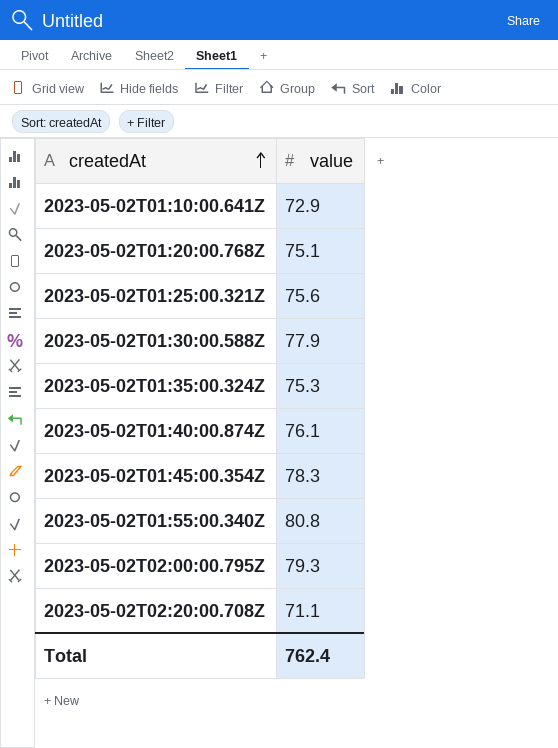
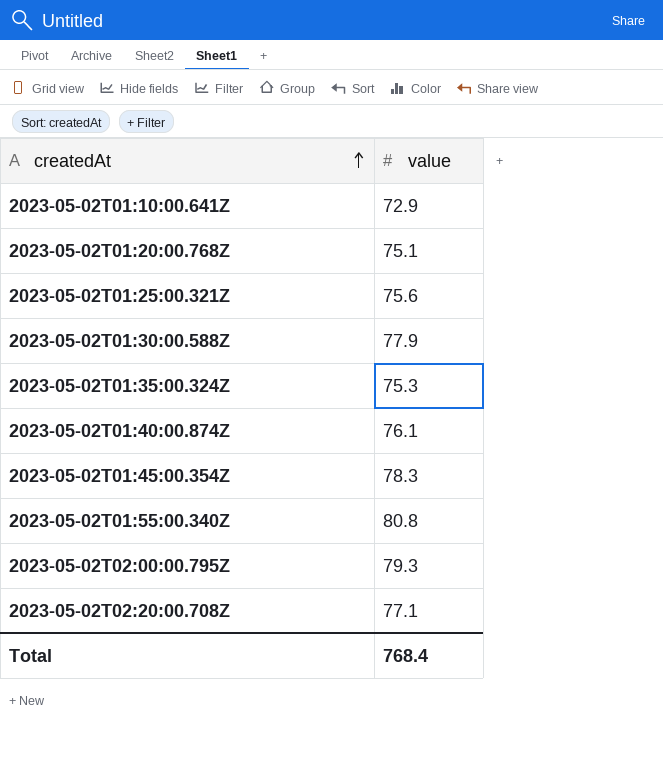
2023-05-02T02:20:00.708Z | value: 71.1 -> 77.1
Total | value: 762.4 -> 768.4

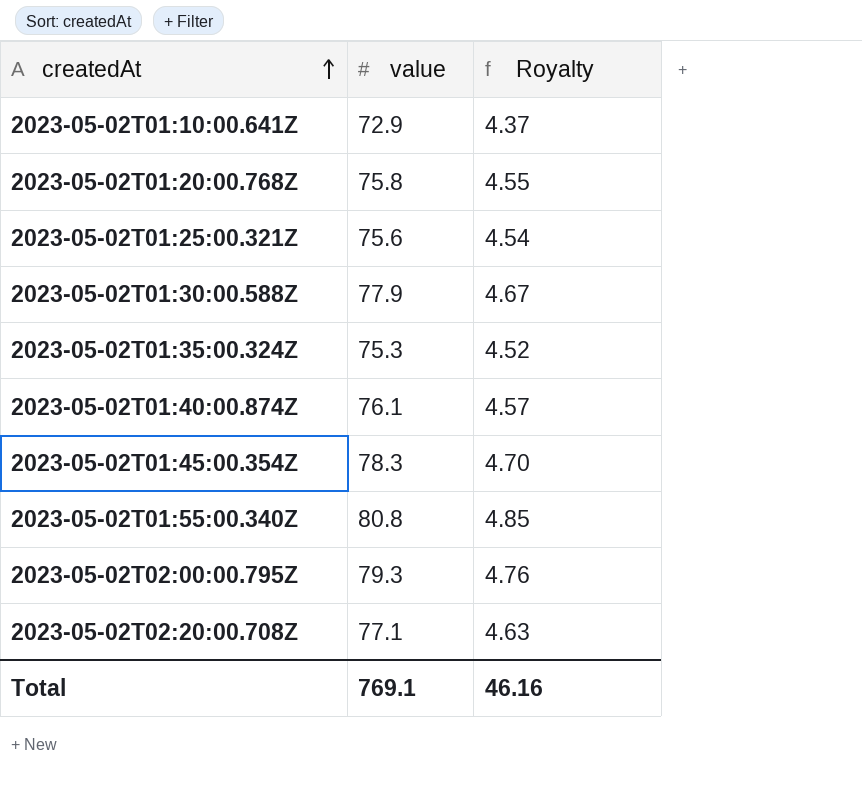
column Royalty | formula: none -> [value] * 0.06
2023-05-02T01:20:00.768Z | value: 75.1 -> 75.8
Total | value: 768.4 -> 769.1

